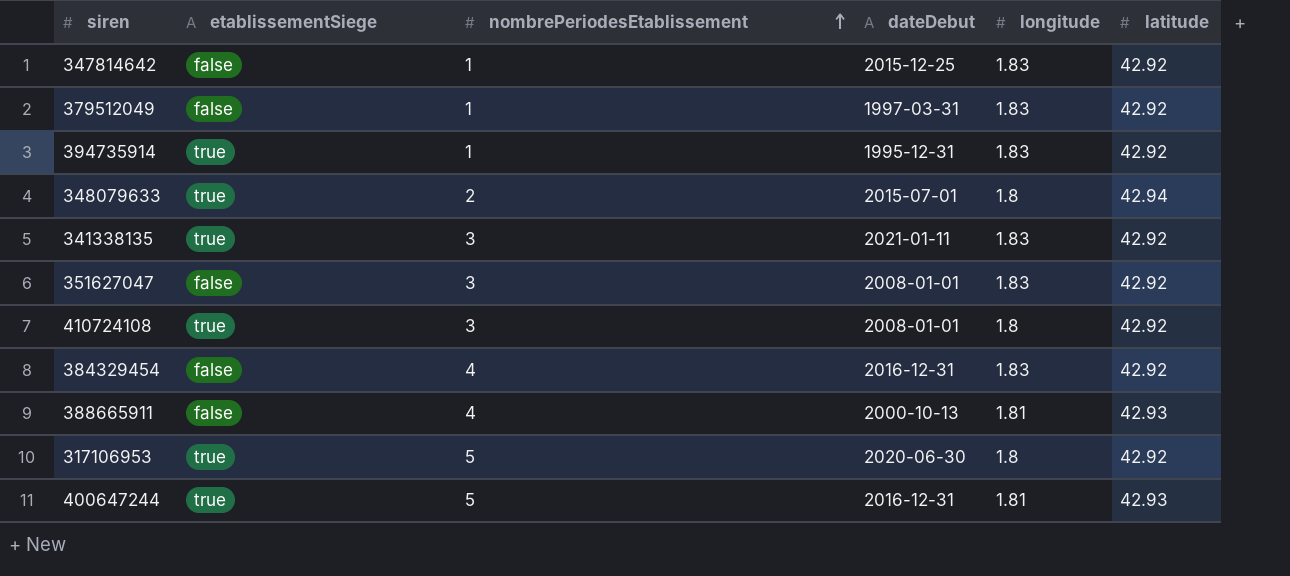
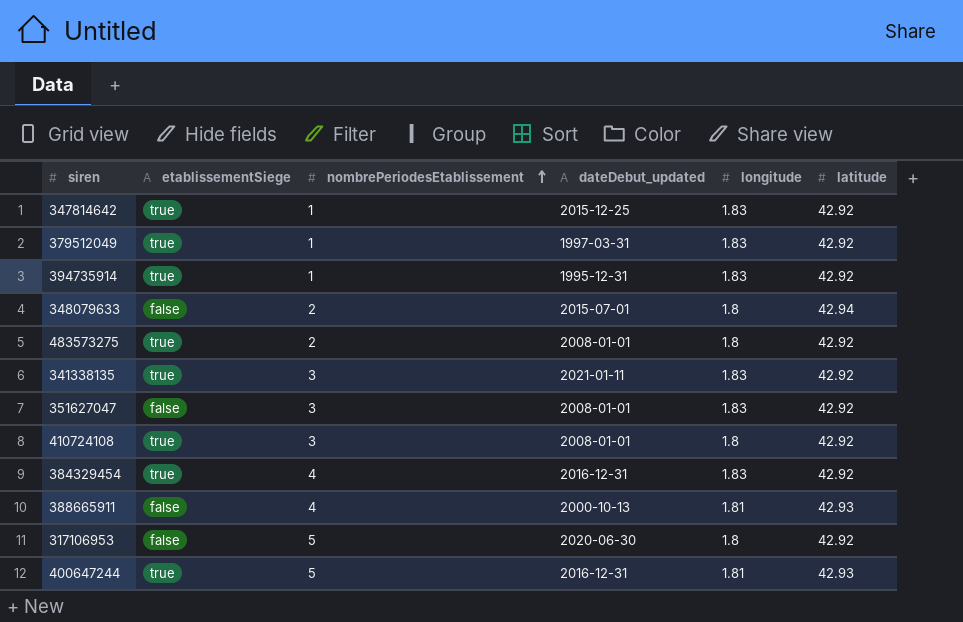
column name: dateDebut -> dateDebut_updated
347814642 | etablissementSiege: false -> true
379512049 | etablissementSiege: false -> true
348079633 | etablissementSiege: true -> false
row 483573275: none -> true | 2 | 2008-01-01 | 1.8 | 42.92
384329454 | etablissementSiege: false -> true
317106953 | etablissementSiege: true -> false

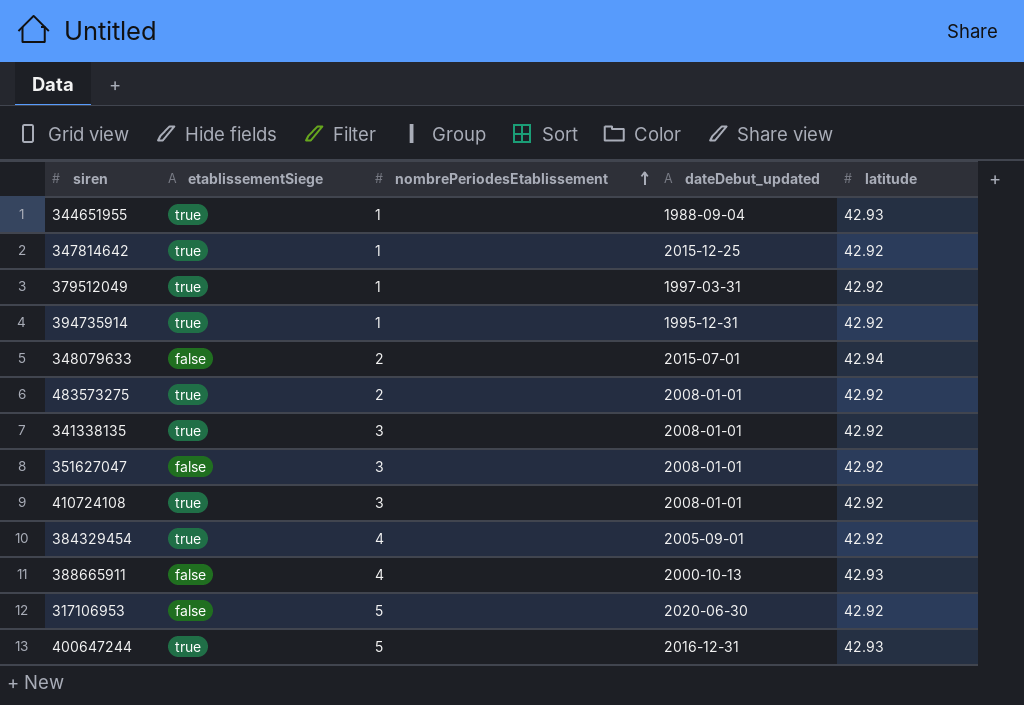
column longitude | position: 5 -> none
row 344651955: none -> true | 1 | 1988-09-04 | 42.93
341338135 | dateDebut_updated: 2021-01-11 -> 2008-01-01
384329454 | dateDebut_updated: 2016-12-31 -> 2005-09-01

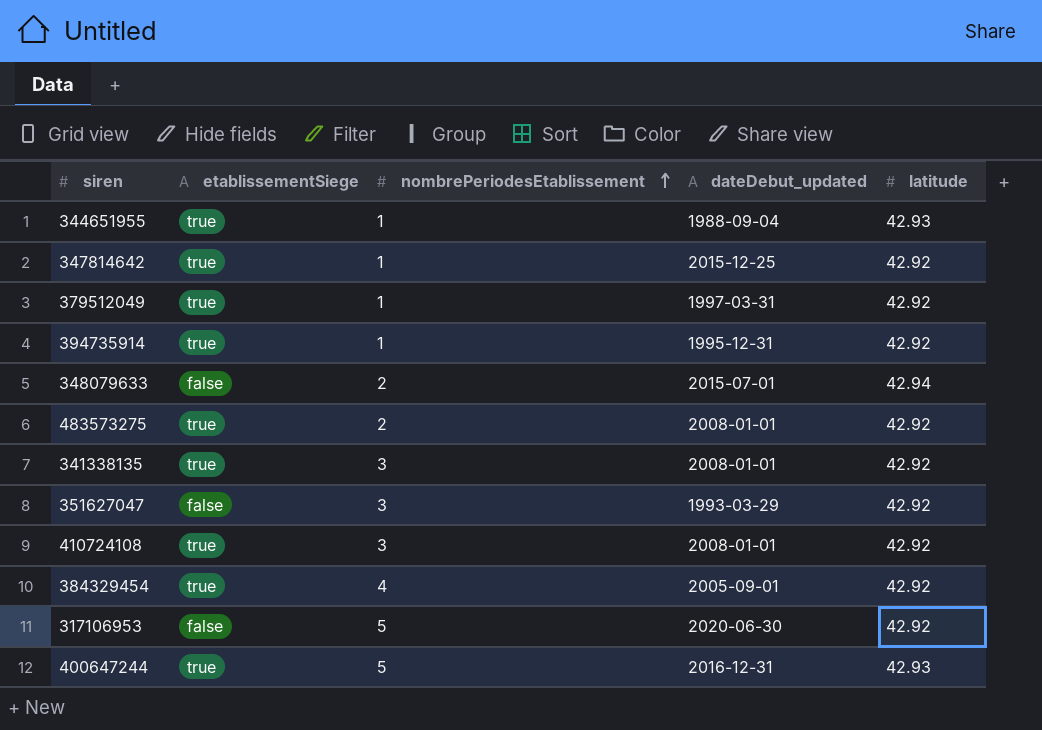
row 388665911: false | 4 | 2000-10-13 | 42.93 -> none
351627047 | dateDebut_updated: 2008-01-01 -> 1993-03-29

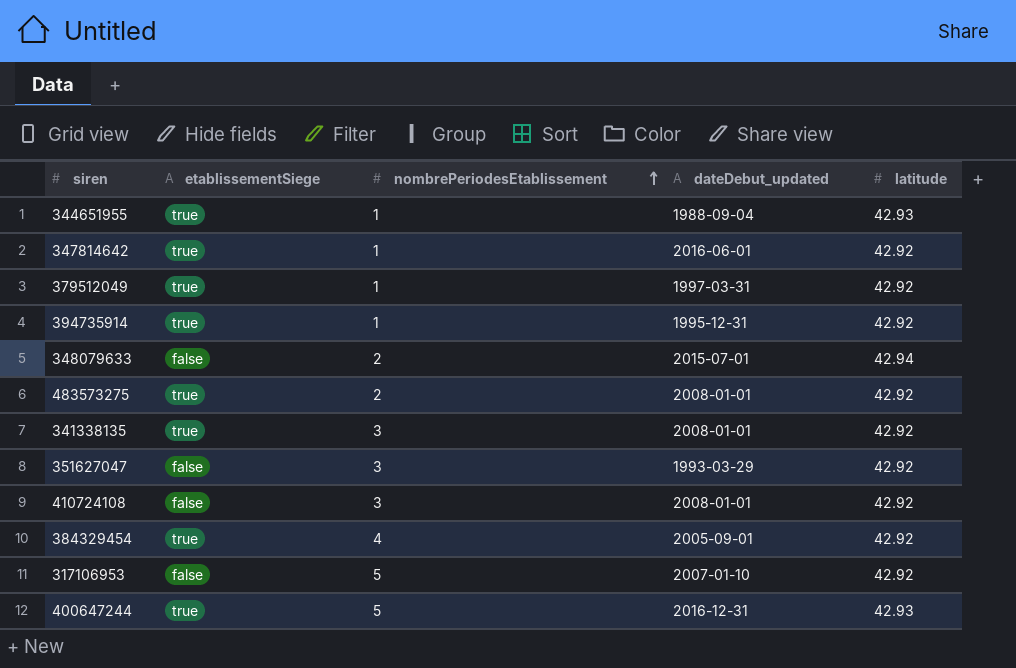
347814642 | dateDebut_updated: 2015-12-25 -> 2016-06-01
410724108 | etablissementSiege: true -> false
317106953 | dateDebut_updated: 2020-06-30 -> 2007-01-10

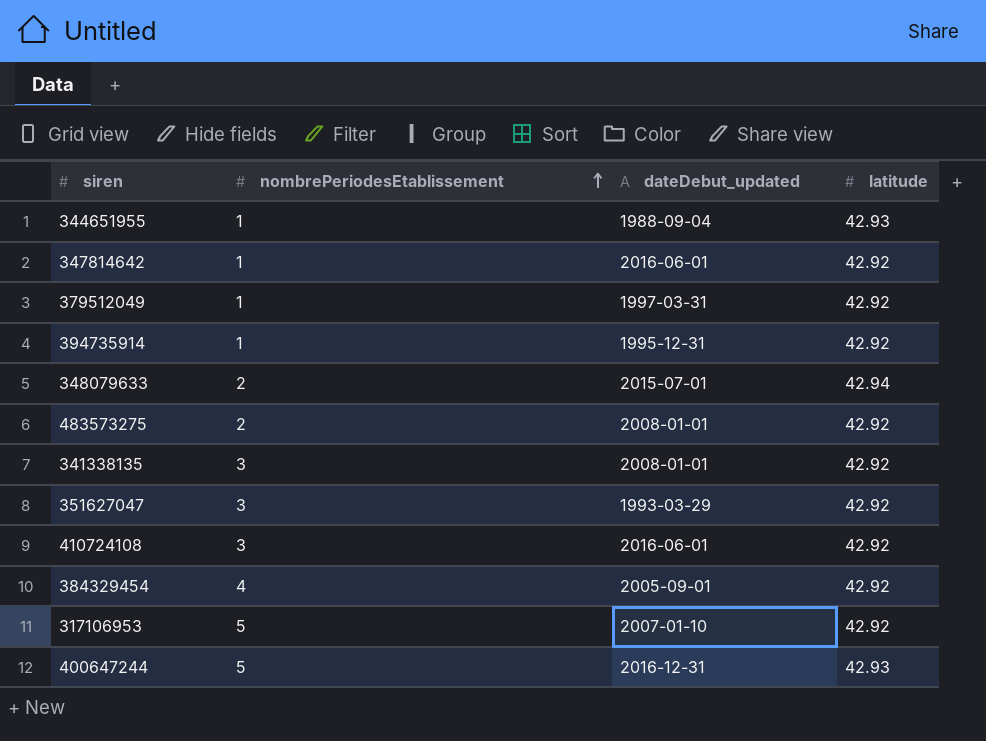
column etablissementSiege | position: 2 -> none
410724108 | dateDebut_updated: 2008-01-01 -> 2016-06-01

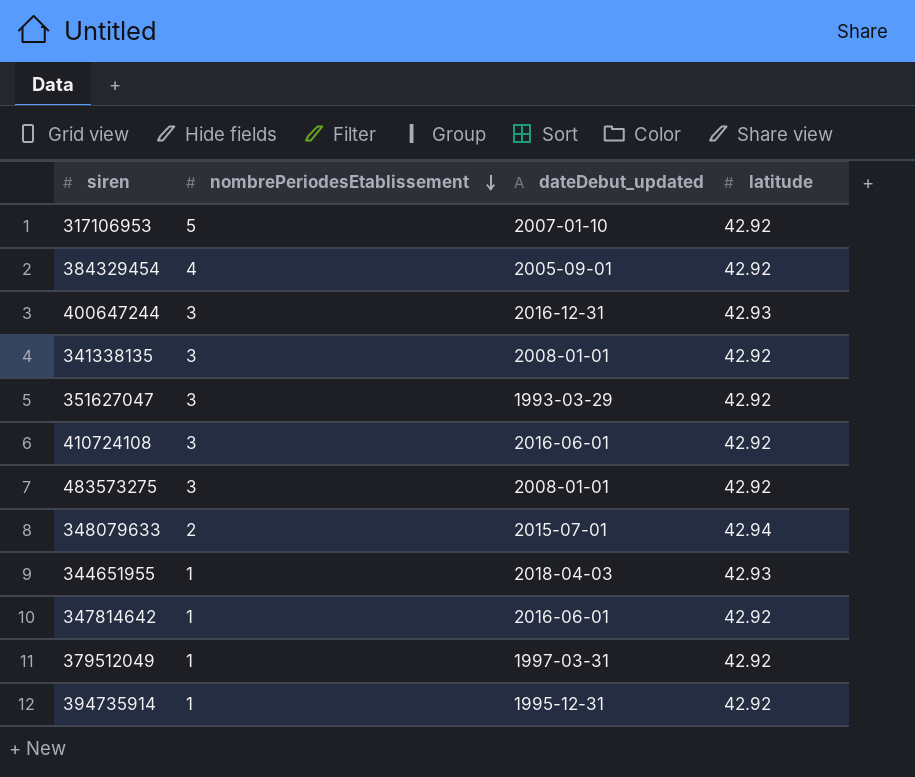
row order: nombrePeriodesEtablissement ascending -> nombrePeriodesEtablissement descending
400647244 | nombrePeriodesEtablissement: 5 -> 3
483573275 | nombrePeriodesEtablissement: 2 -> 3
344651955 | dateDebut_updated: 1988-09-04 -> 2018-04-03

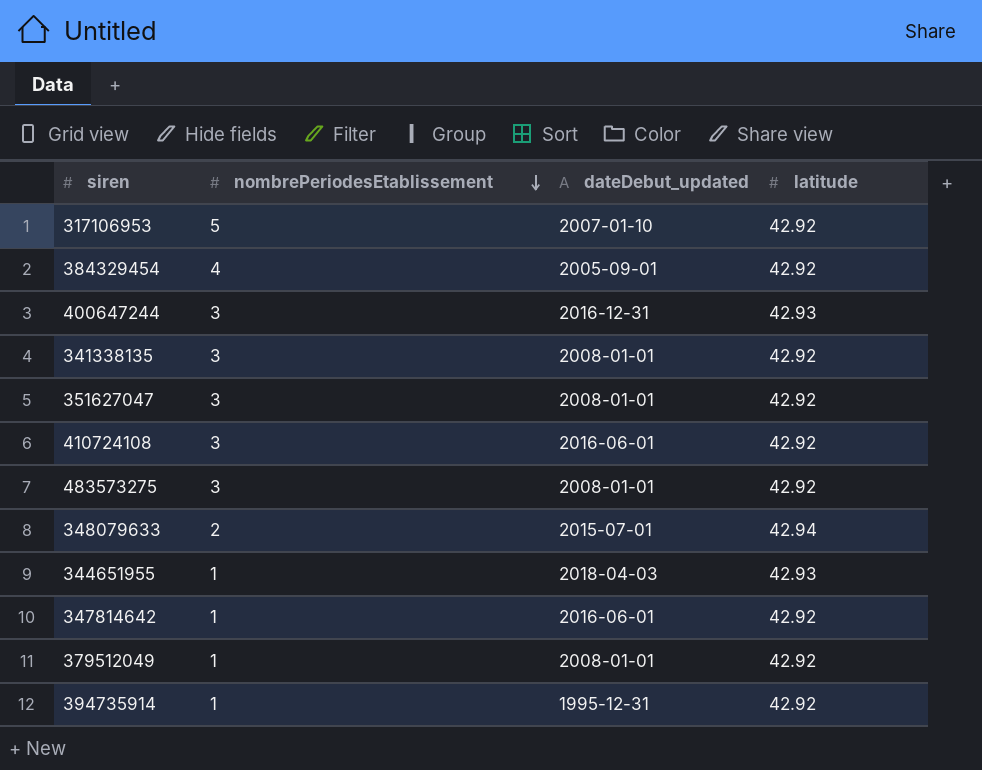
351627047 | dateDebut_updated: 1993-03-29 -> 2008-01-01
379512049 | dateDebut_updated: 1997-03-31 -> 2008-01-01

